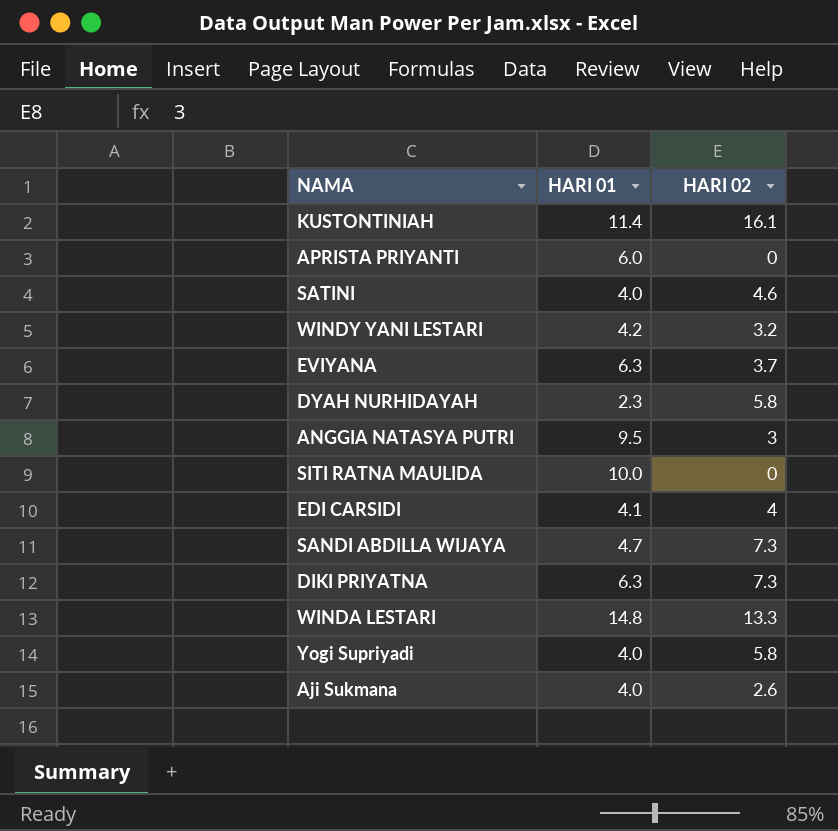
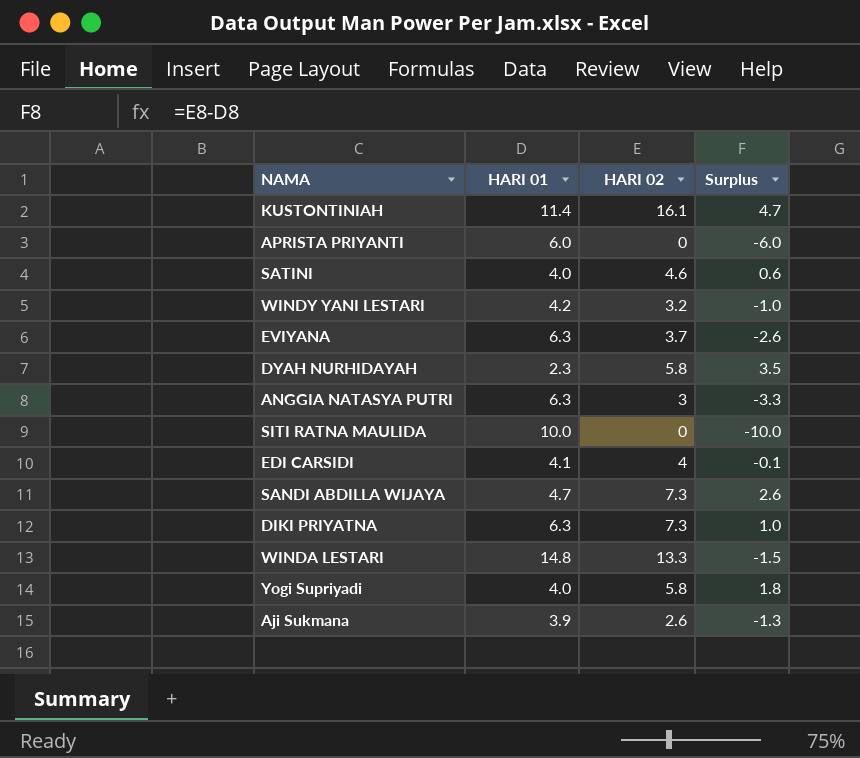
column Surplus | formula: none -> [HARI 02] - [HARI 01]
ANGGIA NATASYA PUTRI | HARI 01: 9.5 -> 6.3
Aji Sukmana | HARI 01: 4.0 -> 3.9

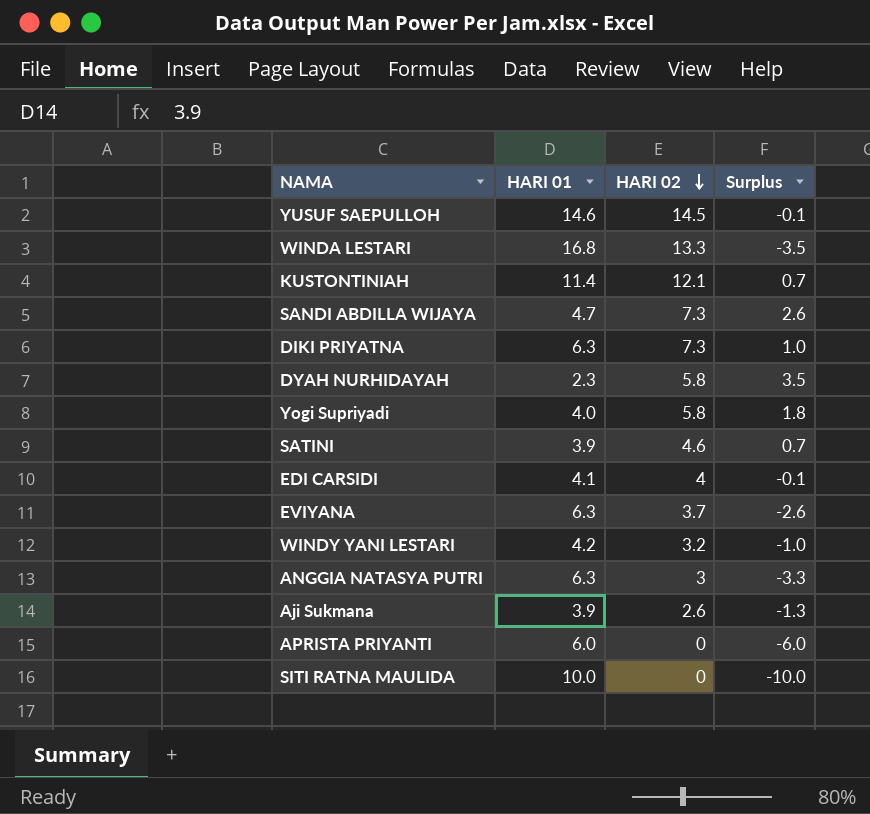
row order: none -> HARI 02 descending
row YUSUF SAEPULLOH: none -> 14.6 | 14.5 | -0.1
WINDA LESTARI | HARI 01: 14.8 -> 16.8
WINDA LESTARI | Surplus: -1.5 -> -3.5
KUSTONTINIAH | HARI 02: 16.1 -> 12.1
KUSTONTINIAH | Surplus: 4.7 -> 0.7
SATINI | HARI 01: 4.0 -> 3.9
SATINI | Surplus: 0.6 -> 0.7

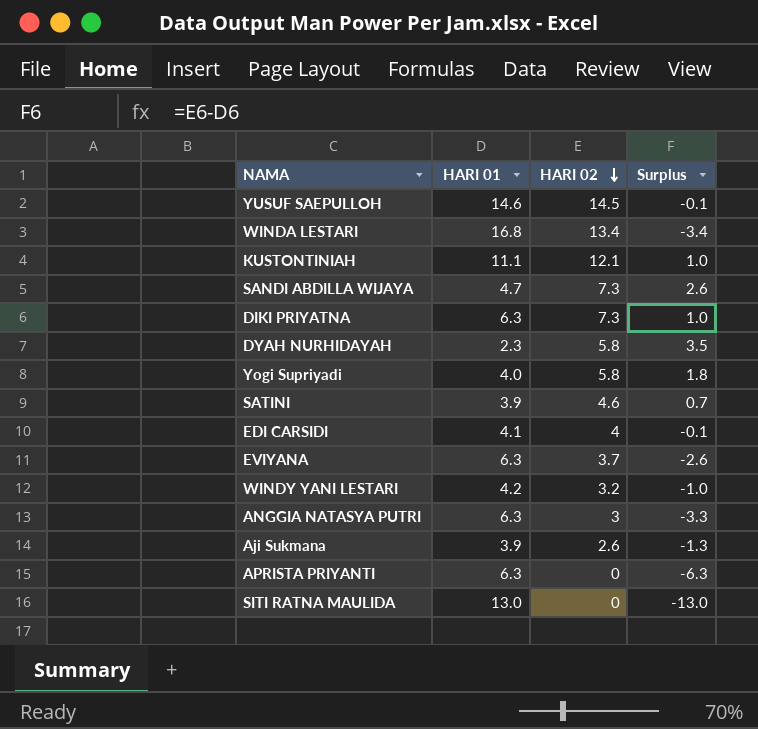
WINDA LESTARI | HARI 02: 13.3 -> 13.4
WINDA LESTARI | Surplus: -3.5 -> -3.4
KUSTONTINIAH | HARI 01: 11.4 -> 11.1
KUSTONTINIAH | Surplus: 0.7 -> 1.0
APRISTA PRIYANTI | HARI 01: 6.0 -> 6.3
APRISTA PRIYANTI | Surplus: -6.0 -> -6.3
SITI RATNA MAULIDA | HARI 01: 10.0 -> 13.0
SITI RATNA MAULIDA | Surplus: -10.0 -> -13.0

